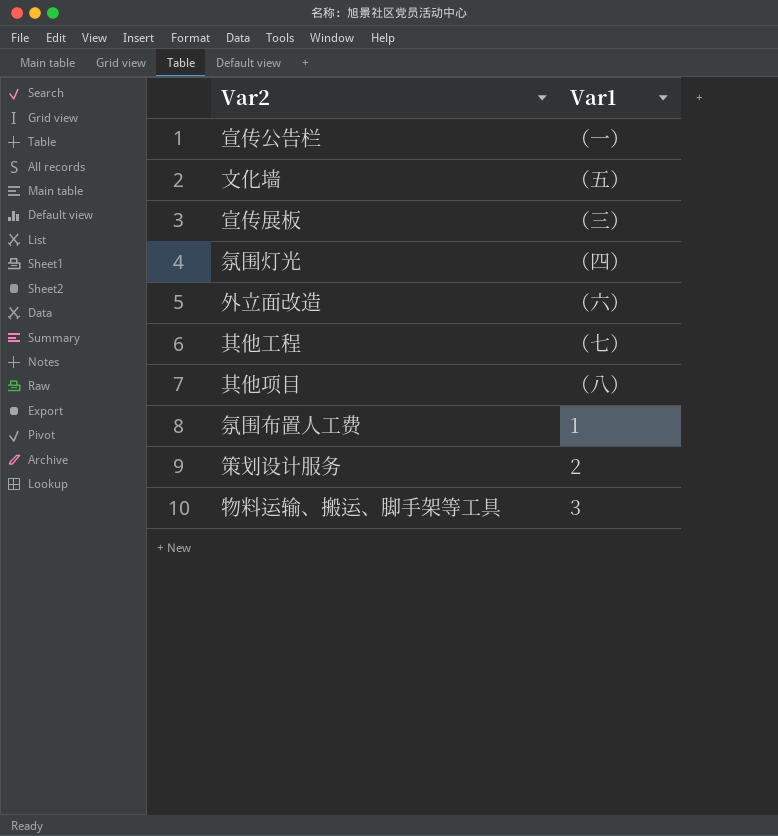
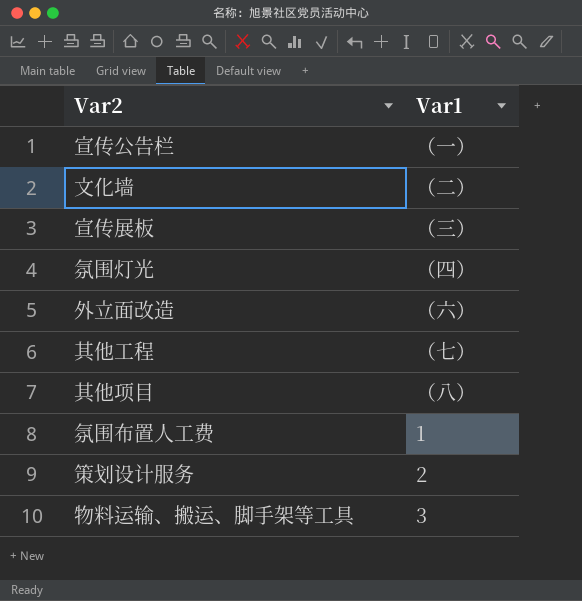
文化墙 | Var1: （五） -> （二）

